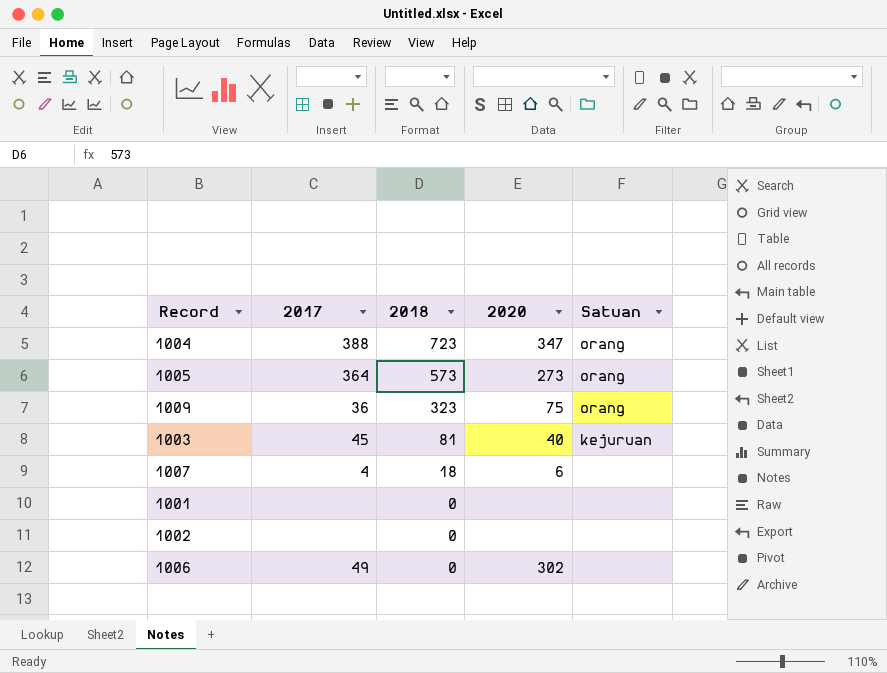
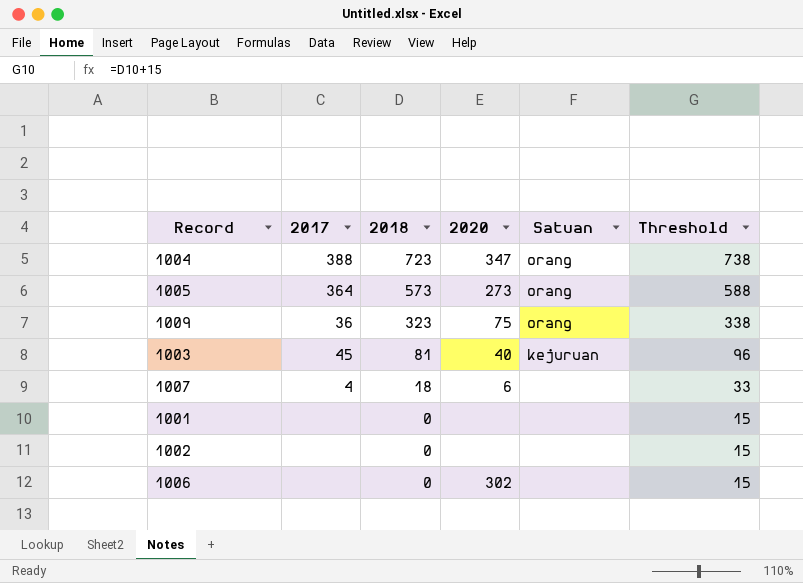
column Threshold | formula: none -> [2018] + 15
1006 | 2017: 49 -> none

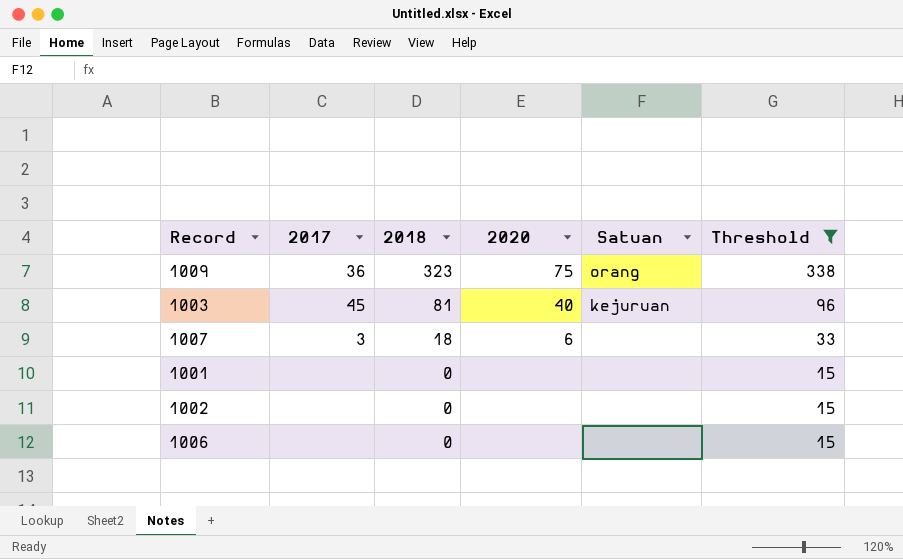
filter: none -> Threshold <= 338
1007 | 2017: 4 -> 3
1006 | 2020: 302 -> none

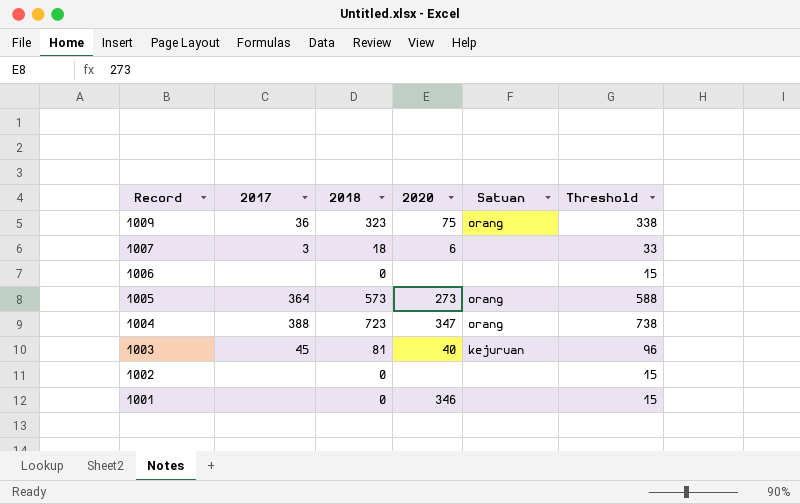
filter: Threshold <= 338 -> none
row order: 2018 descending -> Record descending
1001 | 2020: none -> 346

